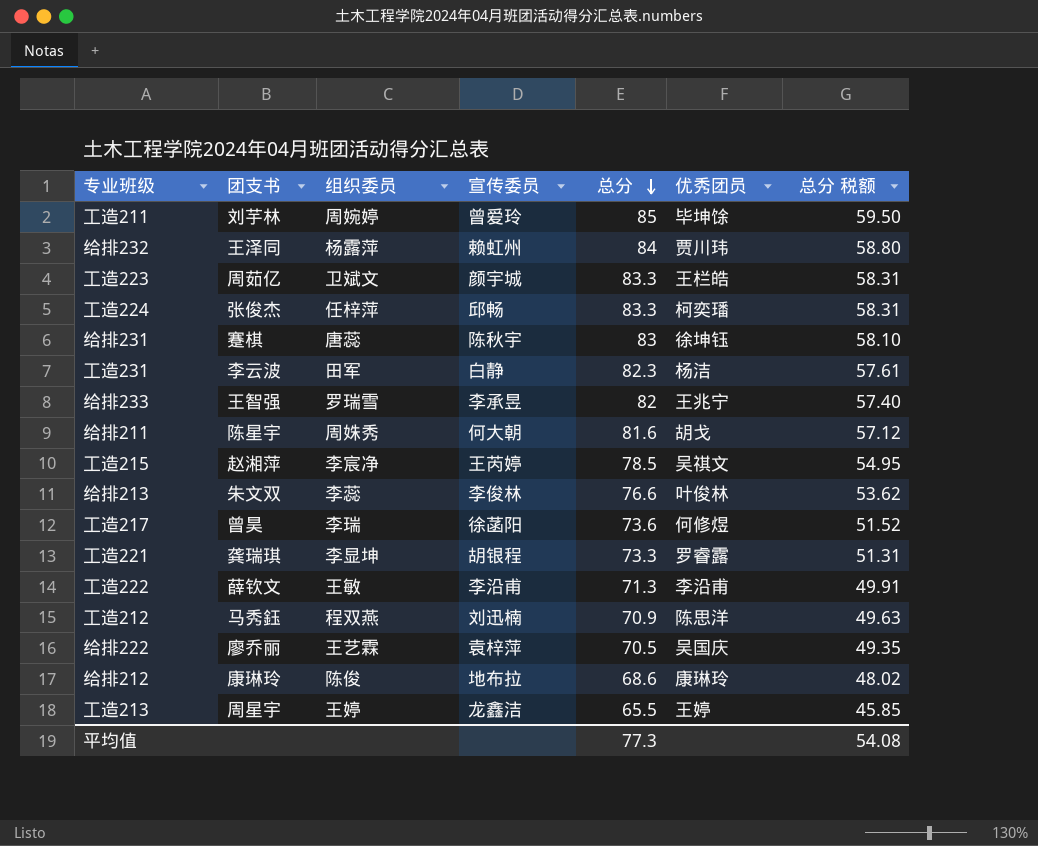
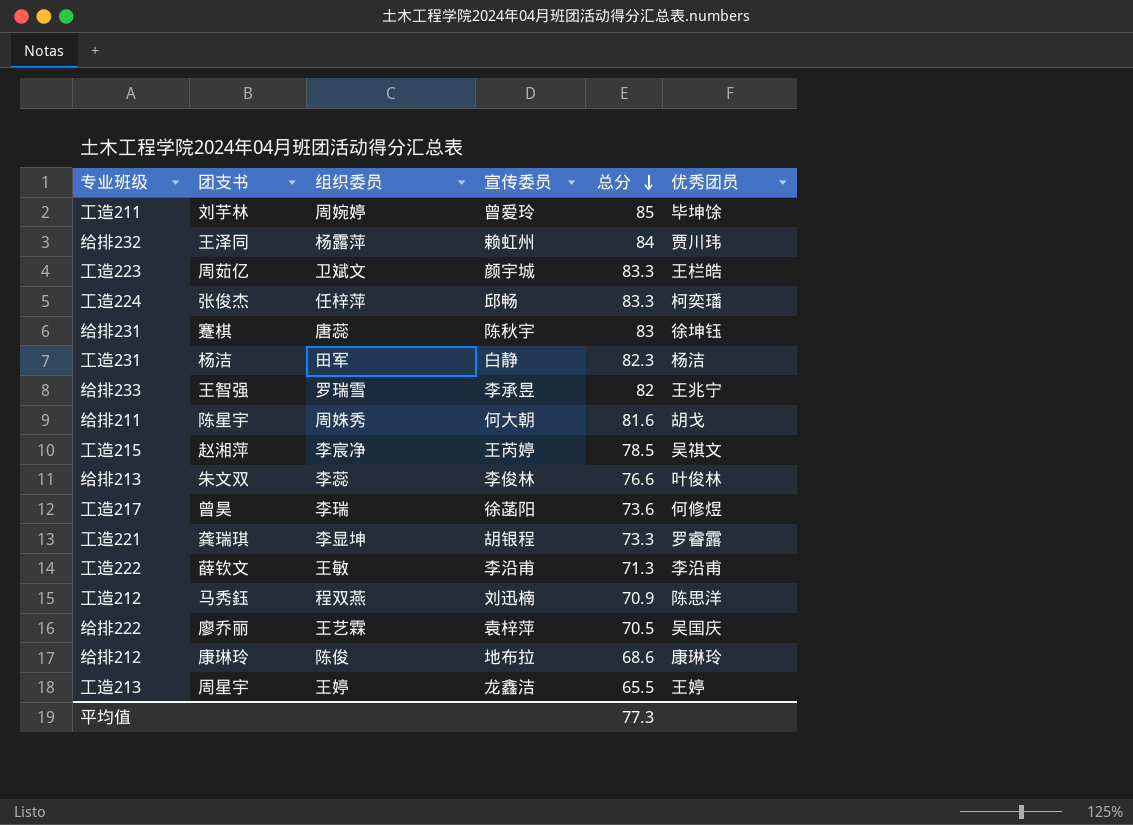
column 总分 税额 | formula: [总分] * 0.7 -> none
工造231 | 团支书: 李云波 -> 杨洁

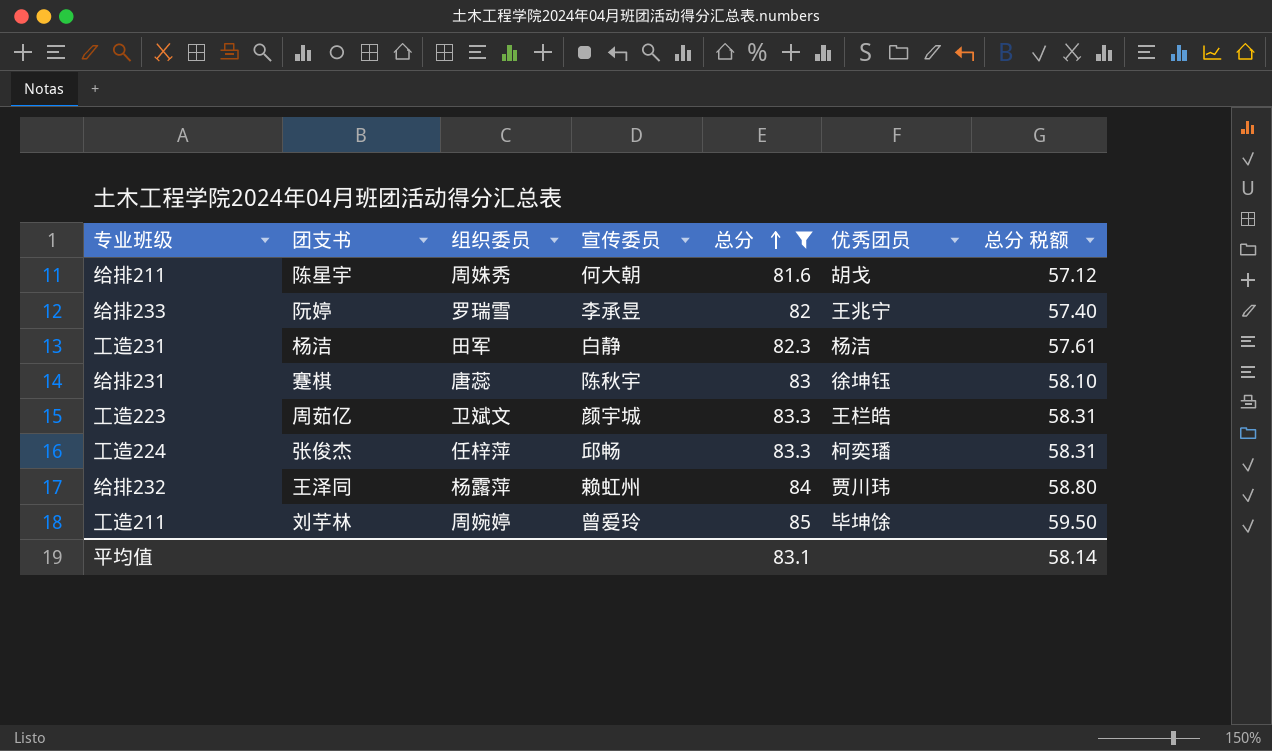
filter: none -> 总分 >= 81.6
row order: 总分 descending -> 总分 ascending
column 总分 税额 | formula: none -> [总分] * 0.7
给排233 | 团支书: 王智强 -> 阮婷
平均值 | 总分: 77.3 -> 83.1

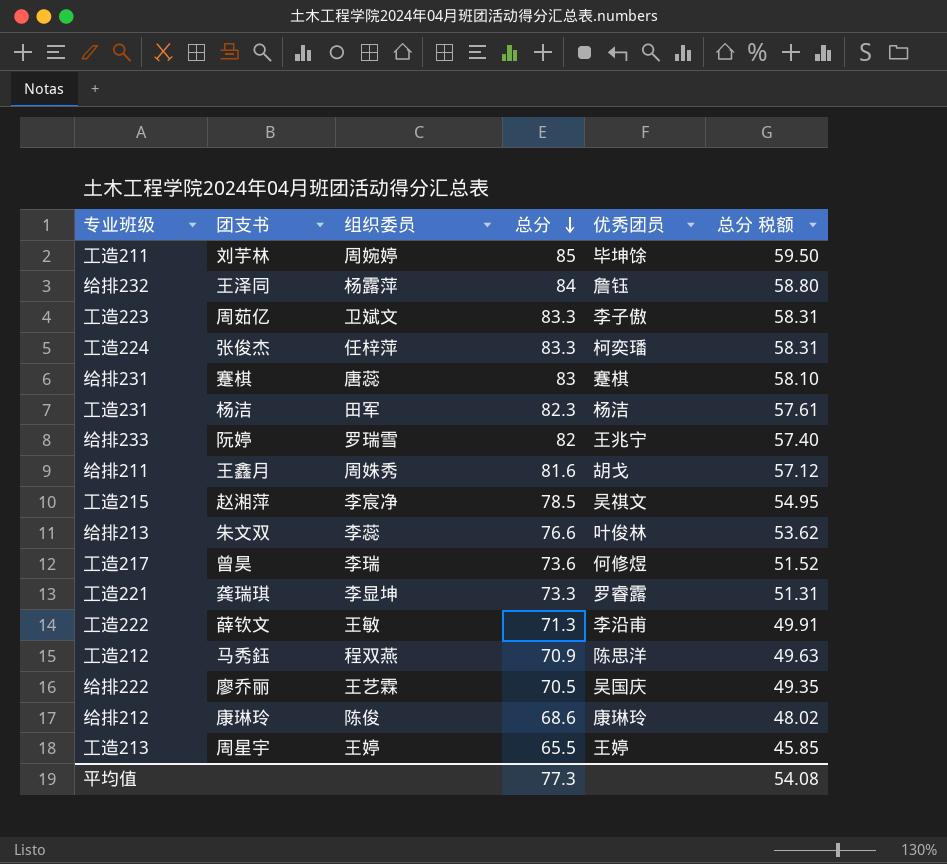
filter: 总分 >= 81.6 -> none
row order: 总分 ascending -> 总分 descending
column 宣传委员 | position: 4 -> none
给排232 | 优秀团员: 贾川玮 -> 詹钰
工造223 | 优秀团员: 王栏皓 -> 李子傲
给排231 | 优秀团员: 徐坤钰 -> 蹇棋
给排211 | 团支书: 陈星宇 -> 王鑫月
平均值 | 总分: 83.1 -> 77.3
平均值 | 总分 税额: 58.14 -> 54.08

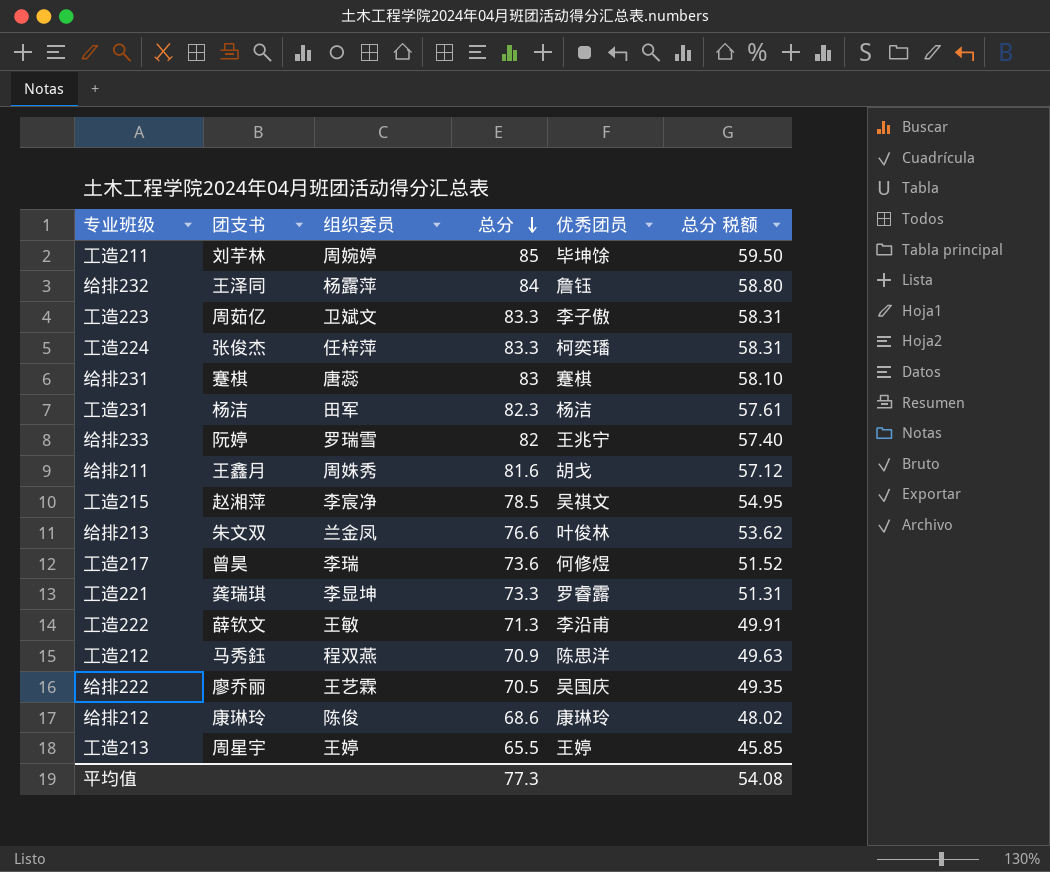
给排213 | 组织委员: 李蕊 -> 兰金凤

